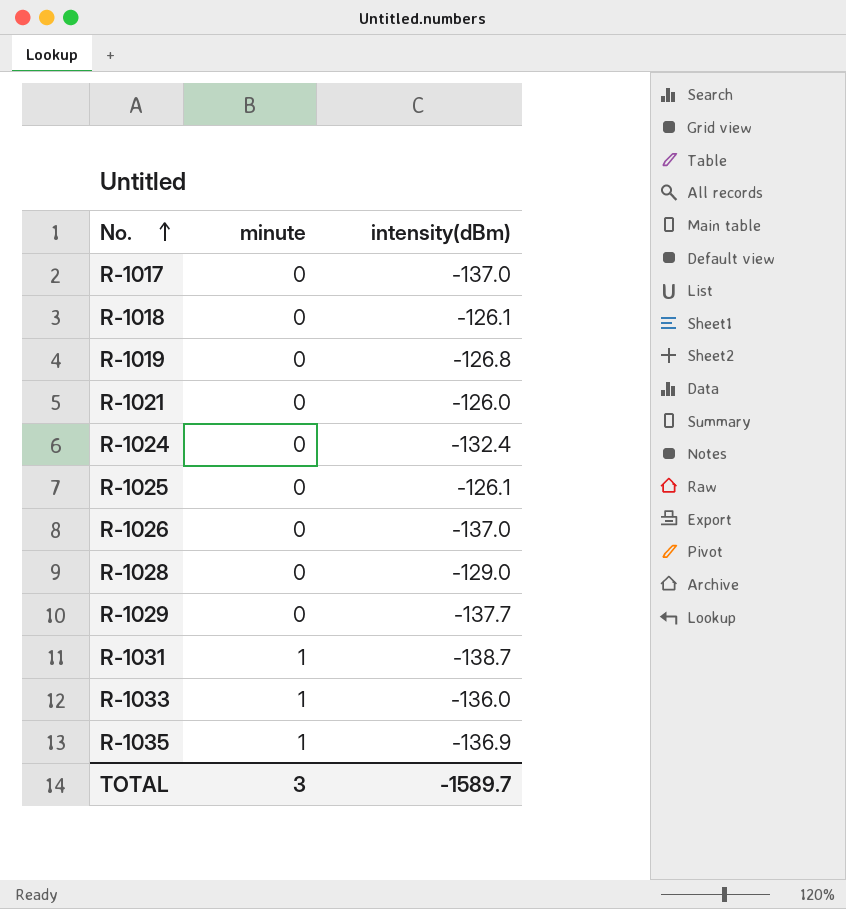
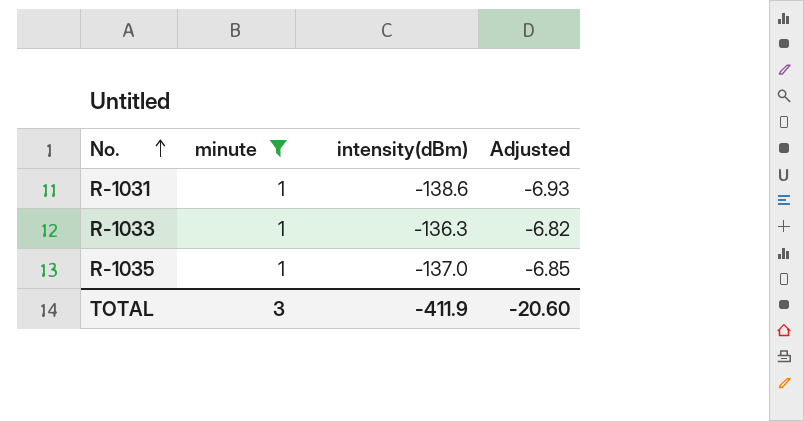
filter: none -> minute = 1
column Adjusted | formula: none -> [intensity(dBm)] * 0.05
R-1031 | intensity(dBm): -138.7 -> -138.6
R-1033 | intensity(dBm): -136.0 -> -136.3
R-1035 | intensity(dBm): -136.9 -> -137.0
TOTAL | intensity(dBm): -1589.7 -> -411.9

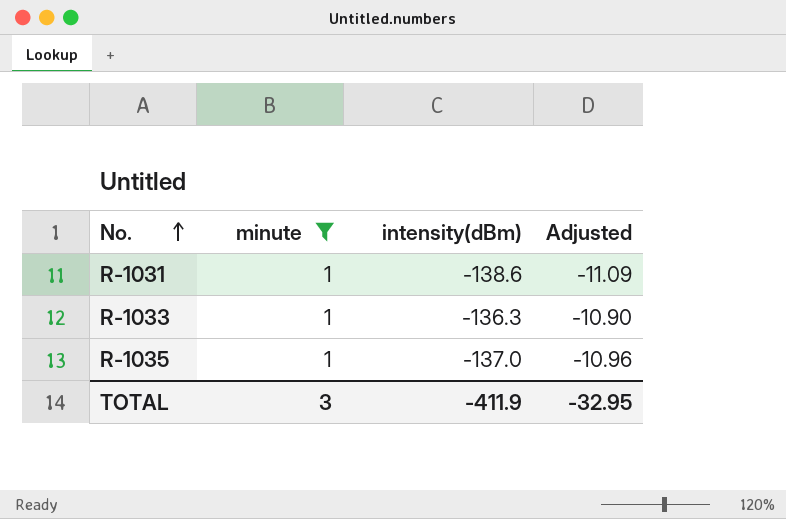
column Adjusted | formula: [intensity(dBm)] * 0.05 -> [intensity(dBm)] * 0.08
TOTAL | Adjusted: -20.60 -> -32.95

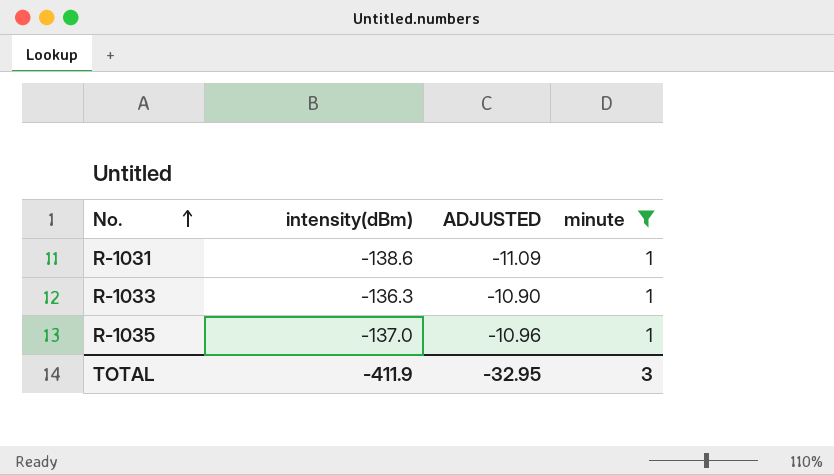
column name: Adjusted -> ADJUSTED
column minute | position: 2 -> 4

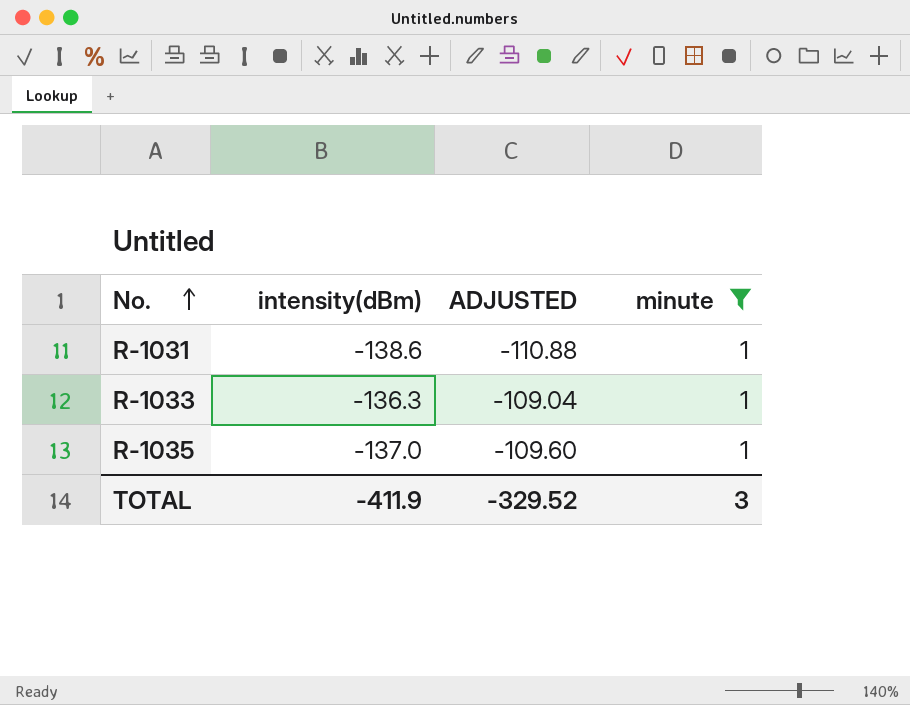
column ADJUSTED | formula: [intensity(dBm)] * 0.08 -> [intensity(dBm)] * 0.8
TOTAL | ADJUSTED: -32.95 -> -329.52

